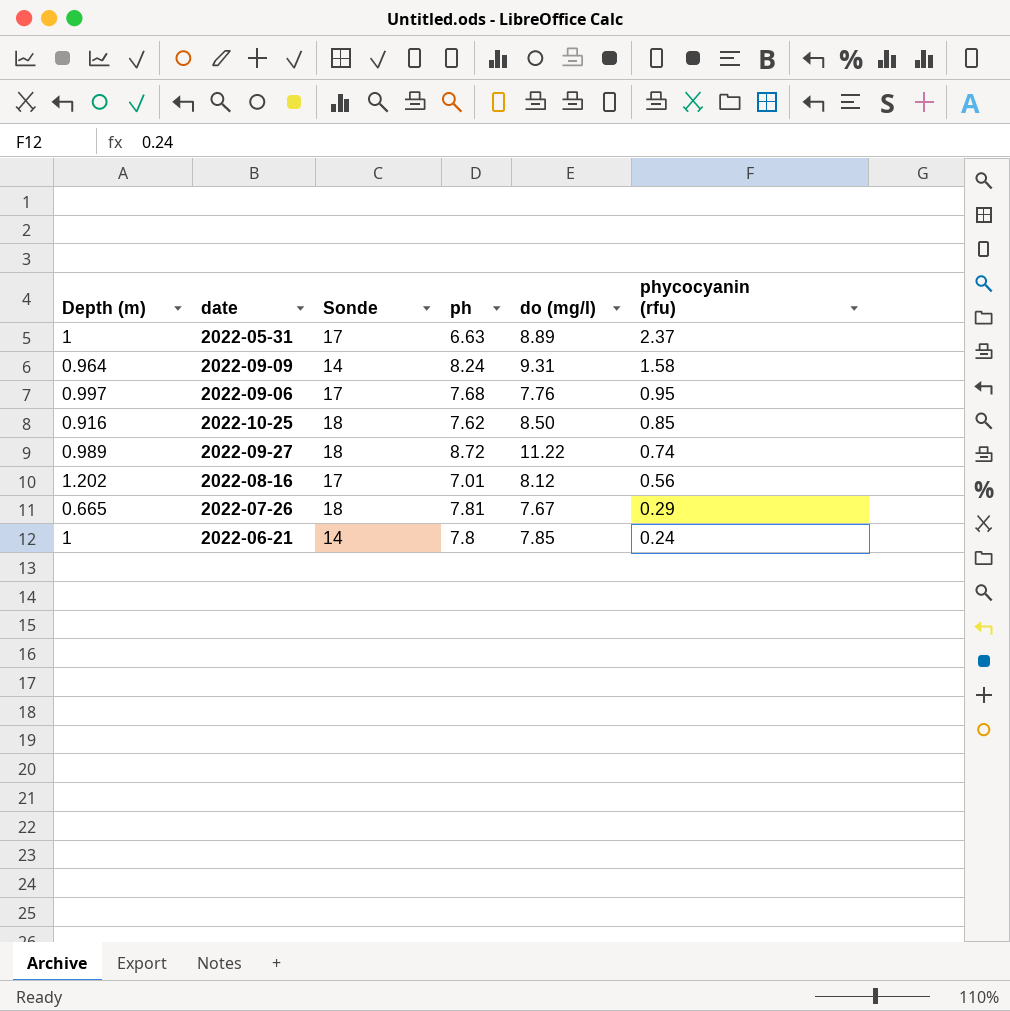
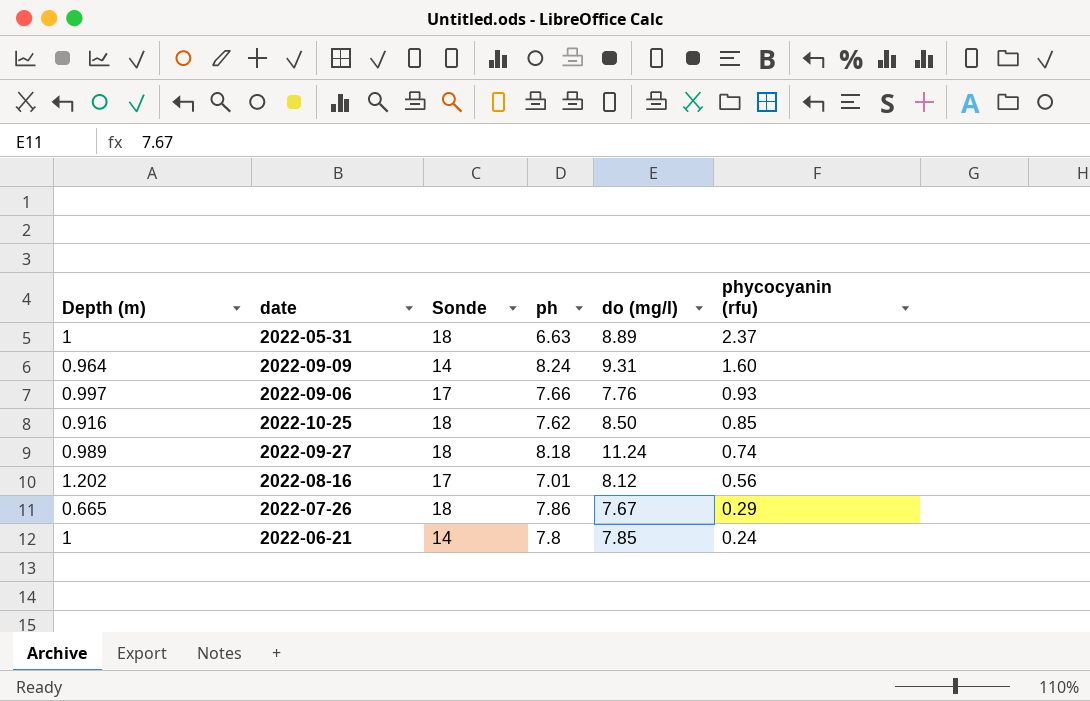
2022-05-31 | Sonde: 17 -> 18
2022-09-09 | phycocyanin (rfu): 1.58 -> 1.60
2022-09-06 | ph: 7.68 -> 7.66
2022-09-06 | phycocyanin (rfu): 0.95 -> 0.93
2022-09-27 | ph: 8.72 -> 8.18
2022-09-27 | do (mg/l): 11.22 -> 11.24
2022-07-26 | ph: 7.81 -> 7.86

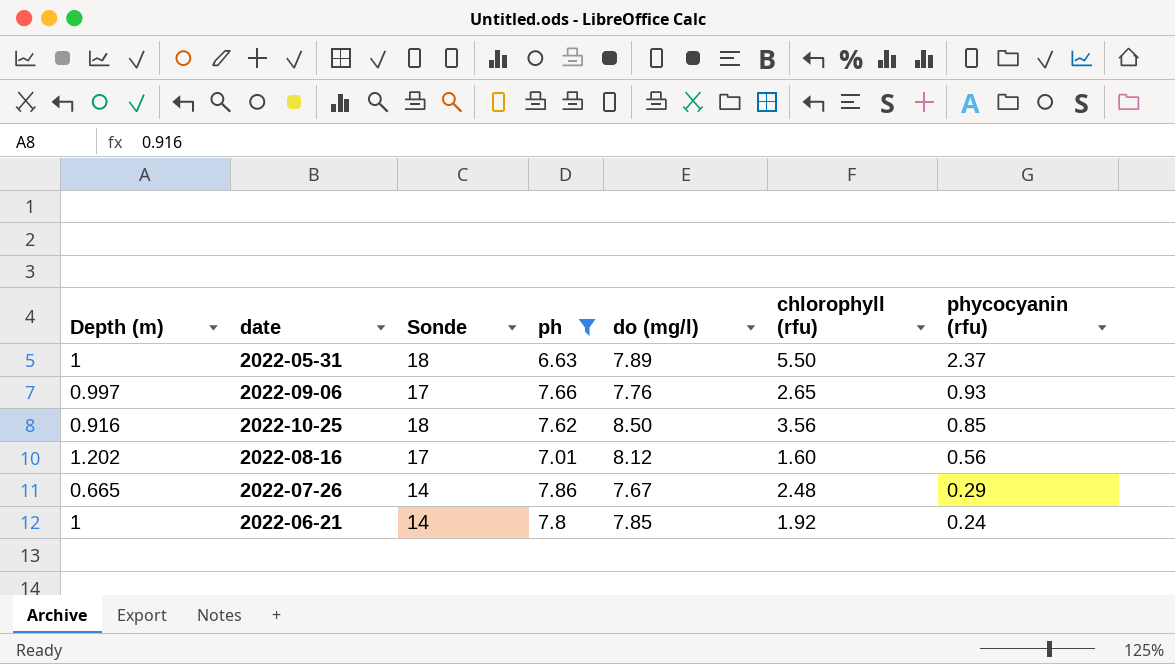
filter: none -> ph <= 7.86
column chlorophyll (rfu) | position: none -> 6
2022-05-31 | do (mg/l): 8.89 -> 7.89
2022-07-26 | Sonde: 18 -> 14

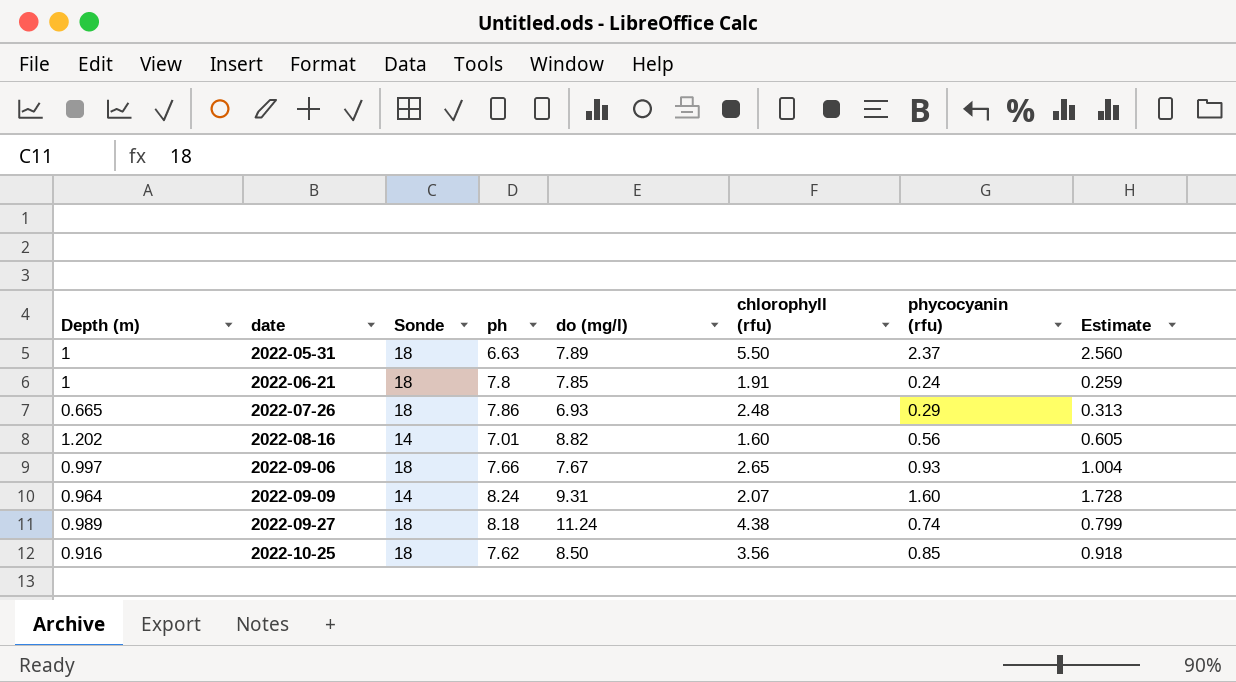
filter: ph <= 7.86 -> none
row order: phycocyanin (rfu) descending -> date ascending
column Estimate | formula: none -> [phycocyanin (rfu)] * 1.08
2022-06-21 | Sonde: 14 -> 18
2022-06-21 | chlorophyll (rfu): 1.92 -> 1.91
2022-07-26 | Sonde: 14 -> 18
2022-07-26 | do (mg/l): 7.67 -> 6.93
2022-08-16 | Sonde: 17 -> 14
2022-08-16 | do (mg/l): 8.12 -> 8.82
2022-09-06 | Sonde: 17 -> 18
2022-09-06 | do (mg/l): 7.76 -> 7.67

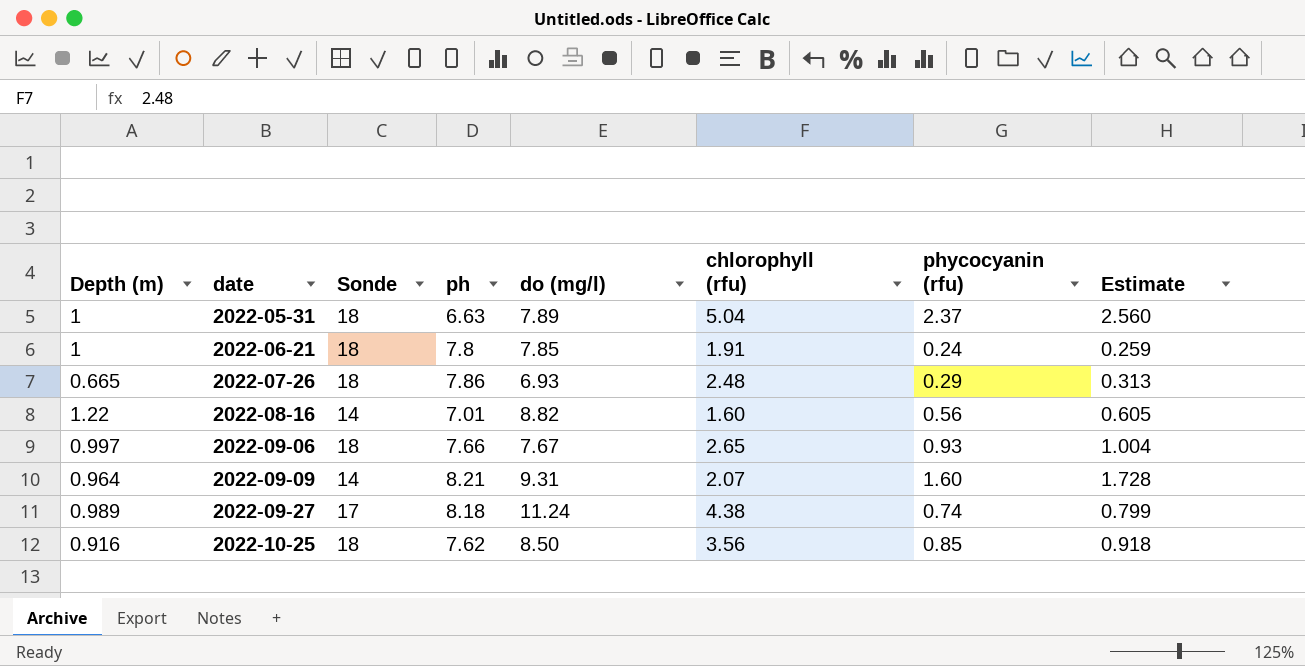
2022-05-31 | chlorophyll (rfu): 5.50 -> 5.04
2022-08-16 | Depth (m): 1.202 -> 1.22
2022-09-09 | ph: 8.24 -> 8.21
2022-09-27 | Sonde: 18 -> 17

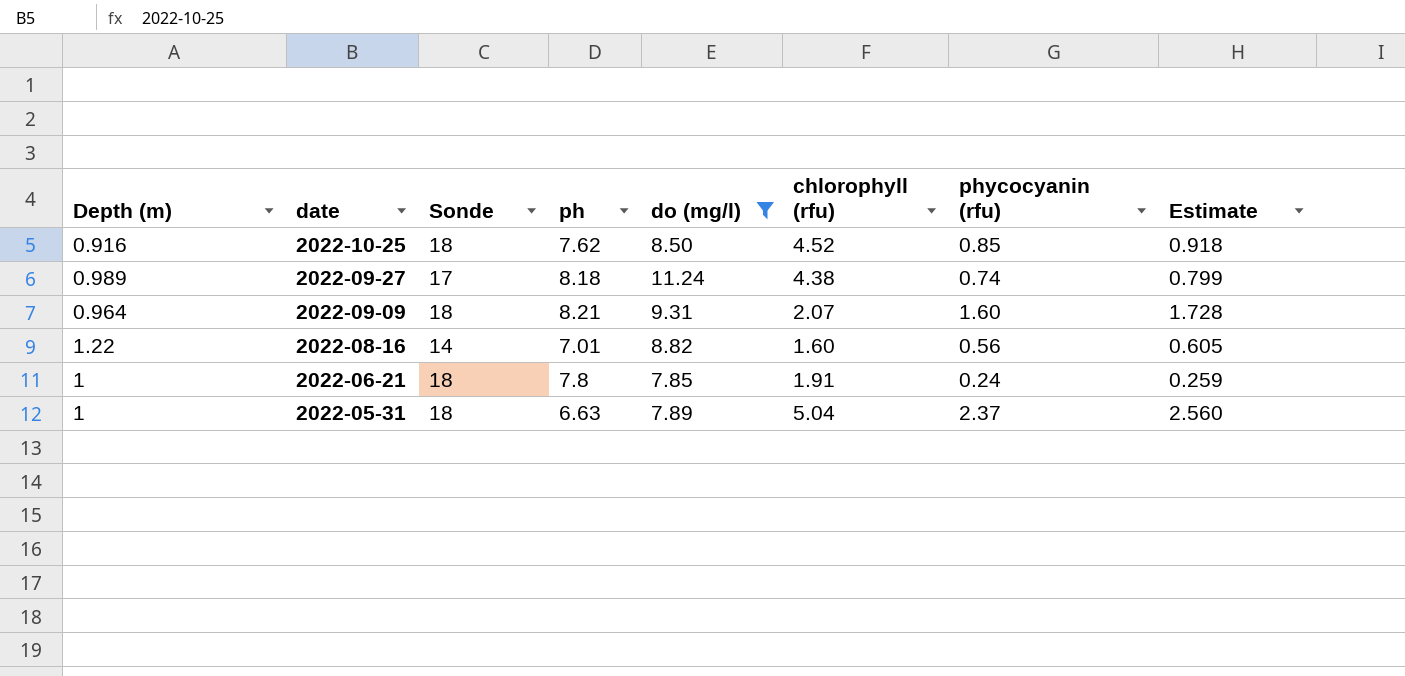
filter: none -> do (mg/l) >= 7.85
row order: date ascending -> date descending
2022-10-25 | chlorophyll (rfu): 3.56 -> 4.52
2022-09-09 | Sonde: 14 -> 18

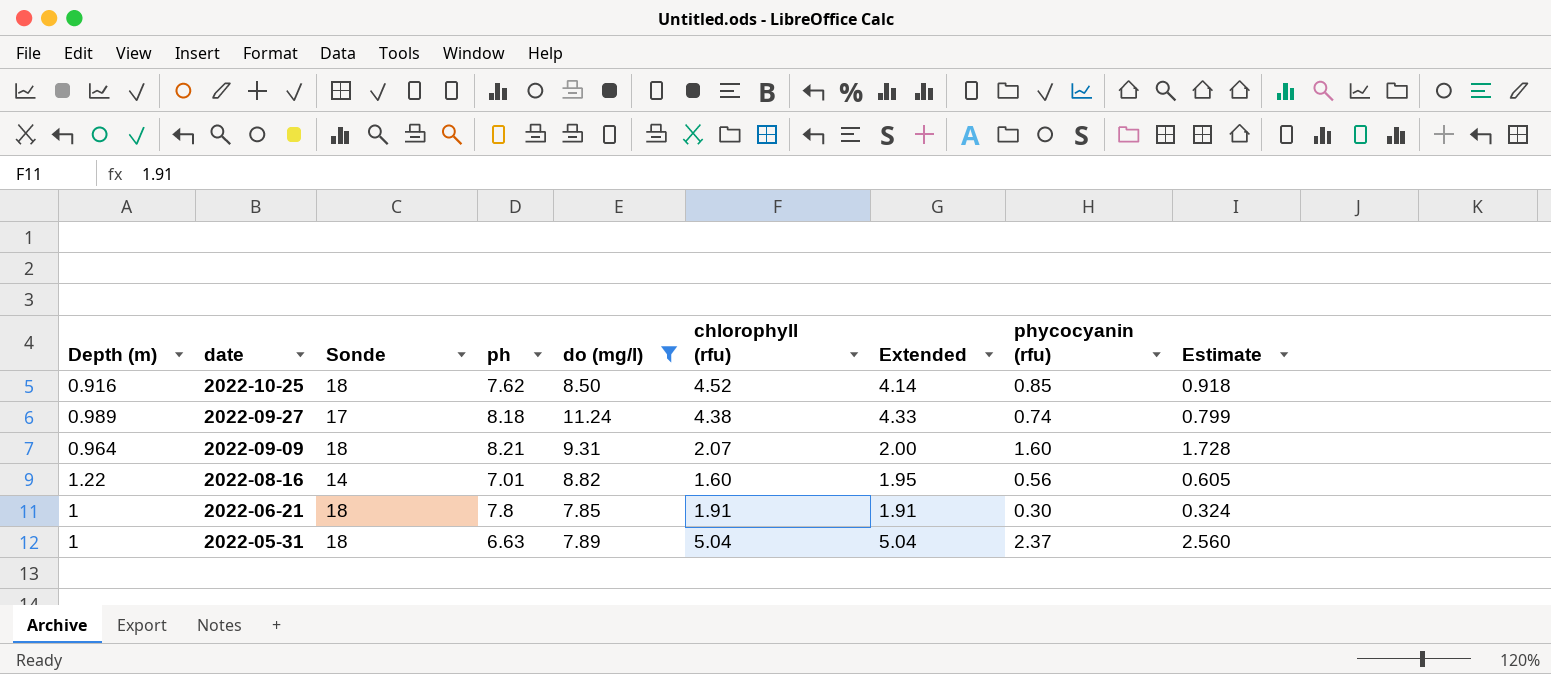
column Extended | formula: none -> [Depth (m)] * [chlorophyll (rfu)]
2022-06-21 | phycocyanin (rfu): 0.24 -> 0.30
2022-06-21 | Estimate: 0.259 -> 0.324

